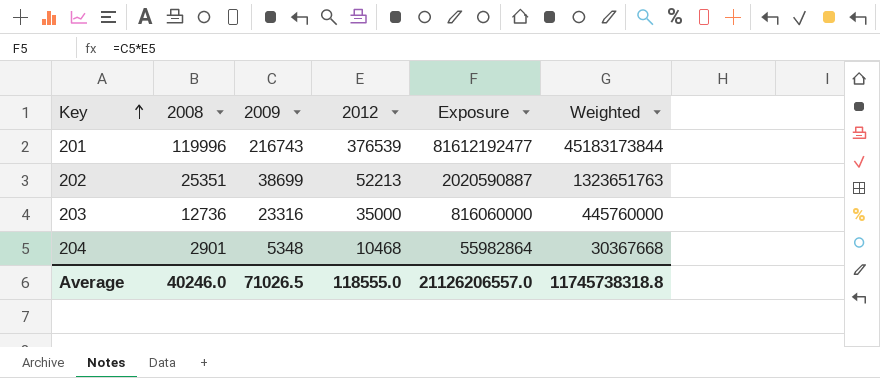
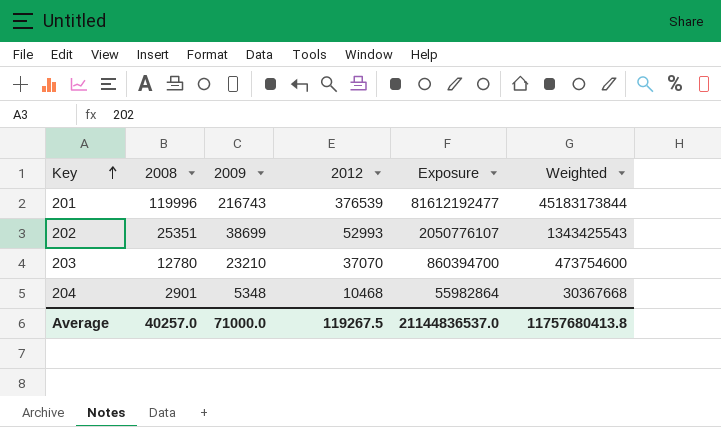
202 | 2012: 52213 -> 52993
202 | Exposure: 2020590887 -> 2050776107
202 | Weighted: 1323651763 -> 1343425543
203 | 2008: 12736 -> 12780
203 | 2009: 23316 -> 23210
203 | 2012: 35000 -> 37070
203 | Exposure: 816060000 -> 860394700
203 | Weighted: 445760000 -> 473754600
Average | 2008: 40246.0 -> 40257.0
Average | 2009: 71026.5 -> 71000.0
Average | 2012: 118555.0 -> 119267.5
Average | Exposure: 21126206557.0 -> 21144836537.0
Average | Weighted: 11745738318.8 -> 11757680413.8

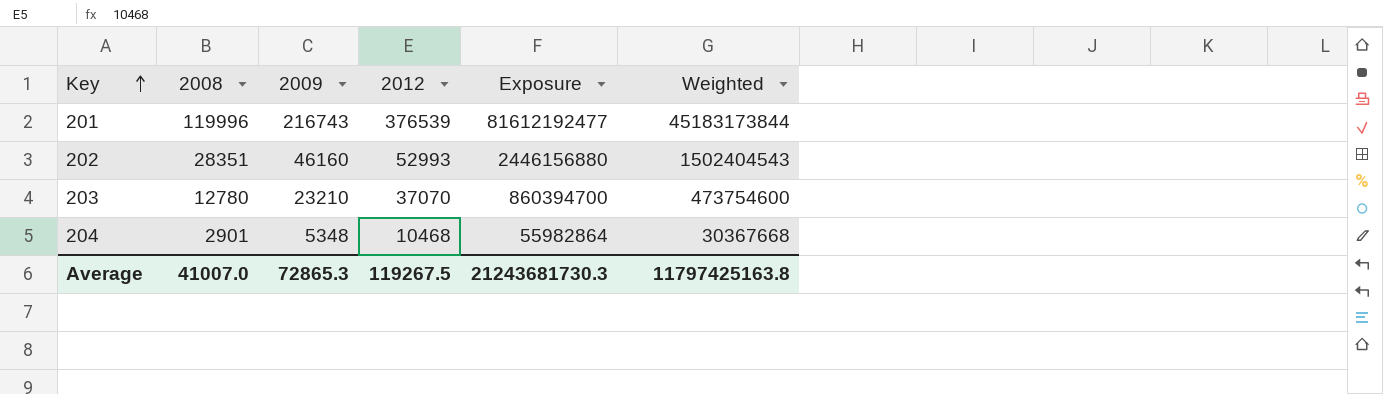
202 | 2008: 25351 -> 28351
202 | 2009: 38699 -> 46160
202 | Exposure: 2050776107 -> 2446156880
202 | Weighted: 1343425543 -> 1502404543
Average | 2008: 40257.0 -> 41007.0
Average | 2009: 71000.0 -> 72865.3
Average | Exposure: 21144836537.0 -> 21243681730.3
Average | Weighted: 11757680413.8 -> 11797425163.8

